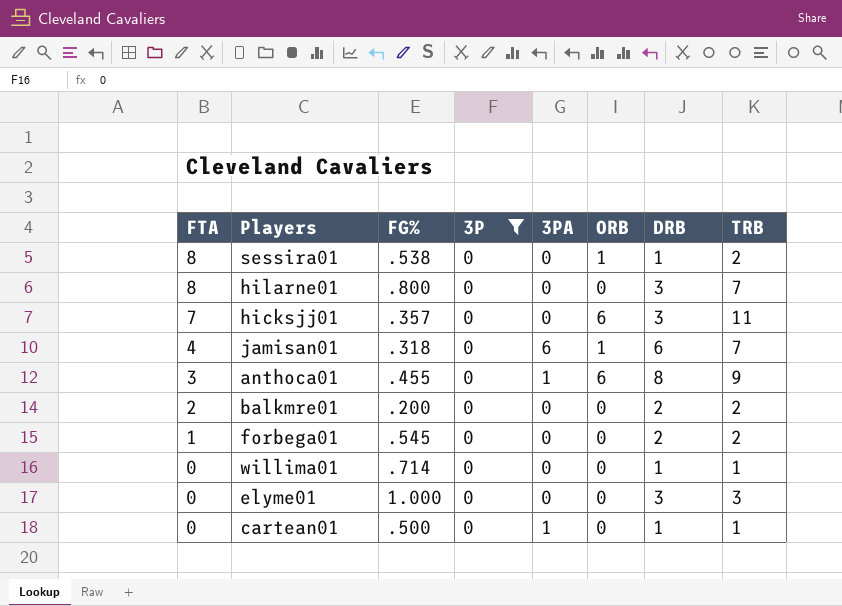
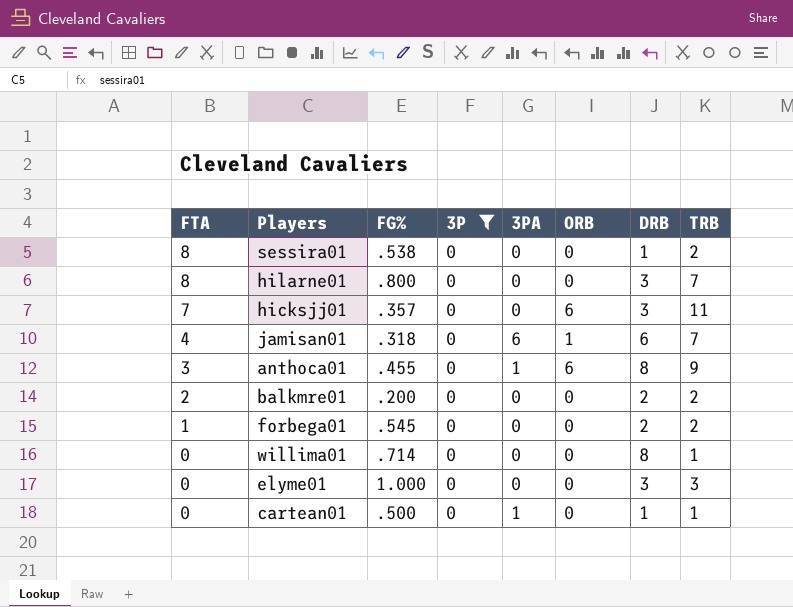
sessira01 | ORB: 1 -> 0
willima01 | DRB: 1 -> 8

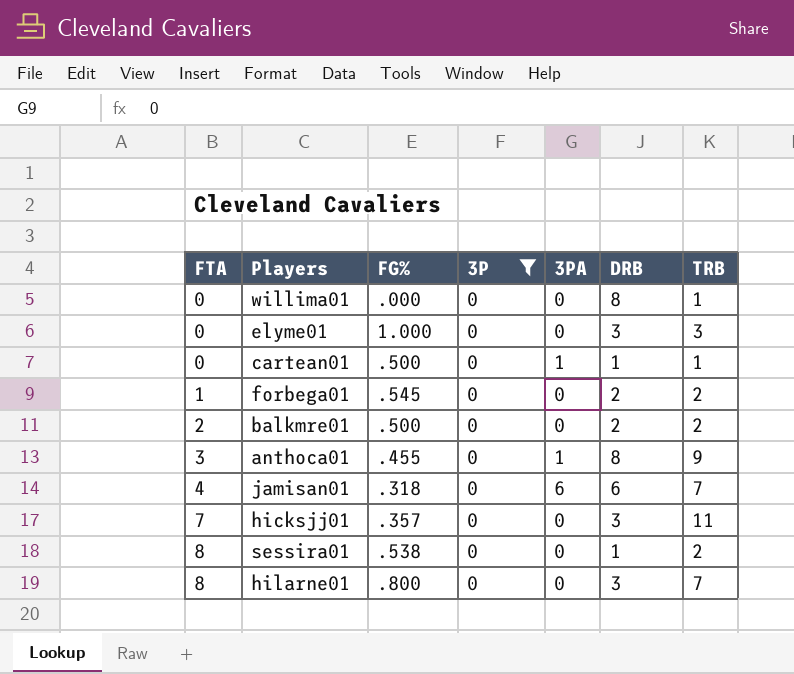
row order: FTA descending -> FTA ascending
column ORB | position: 6 -> none
willima01 | FG%: .714 -> .000
balkmre01 | FG%: .200 -> .500

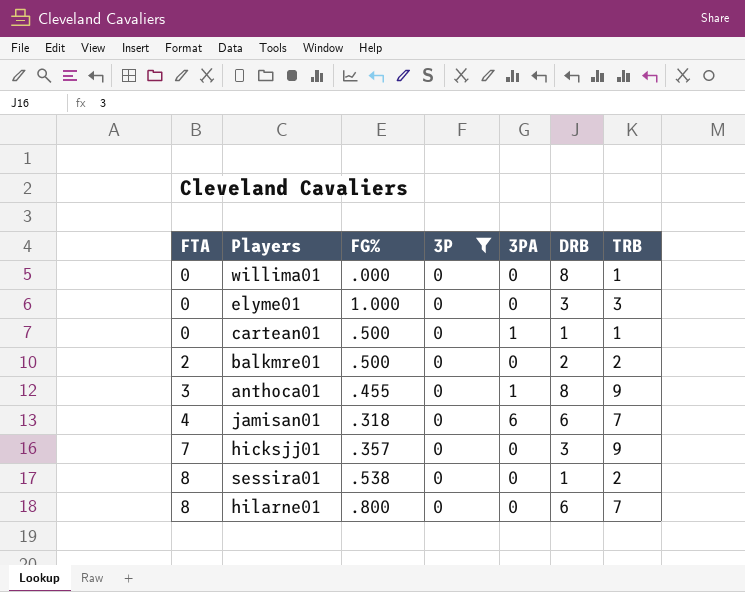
row forbega01: 1 | .545 | 0 | 0 | 2 | 2 -> none
hicksjj01 | TRB: 11 -> 9
hilarne01 | DRB: 3 -> 6

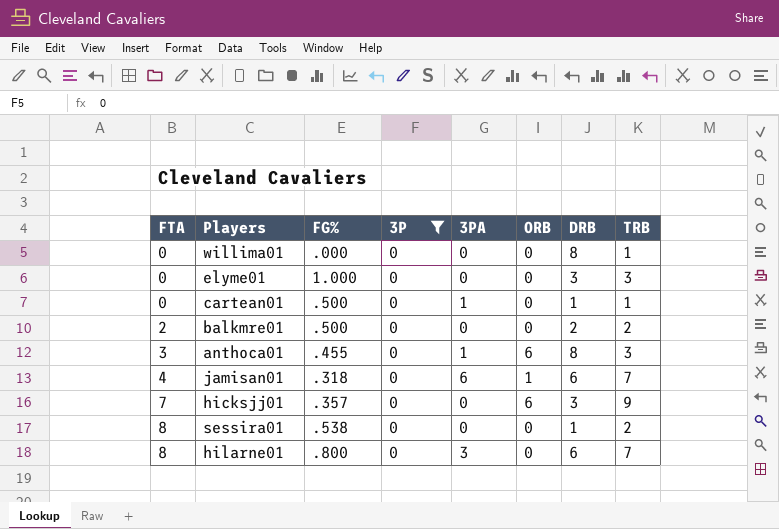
column ORB | position: none -> 6
anthoca01 | TRB: 9 -> 3
hilarne01 | 3PA: 0 -> 3

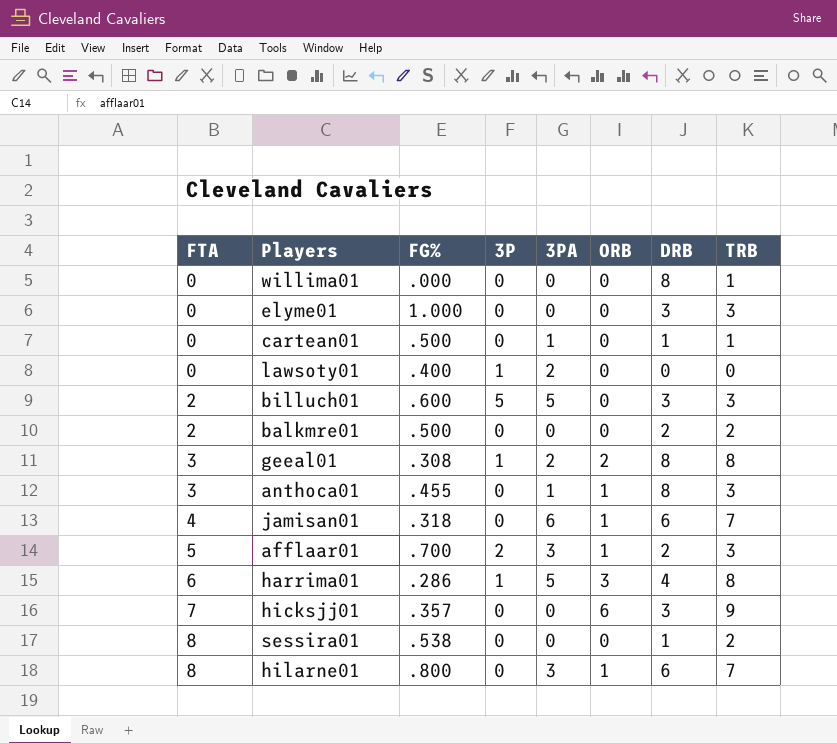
filter: 3P = 0 -> none
anthoca01 | ORB: 6 -> 1
hilarne01 | ORB: 0 -> 1

